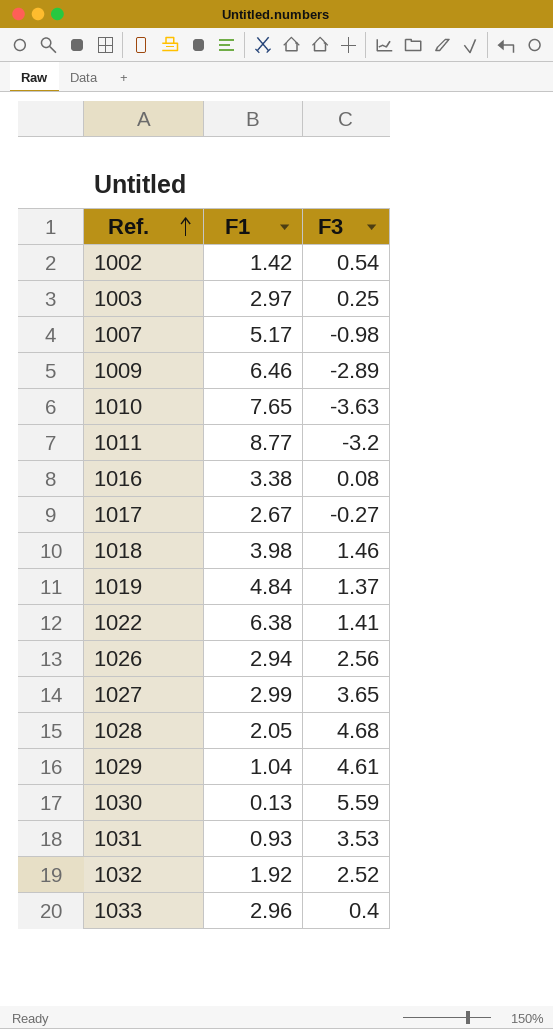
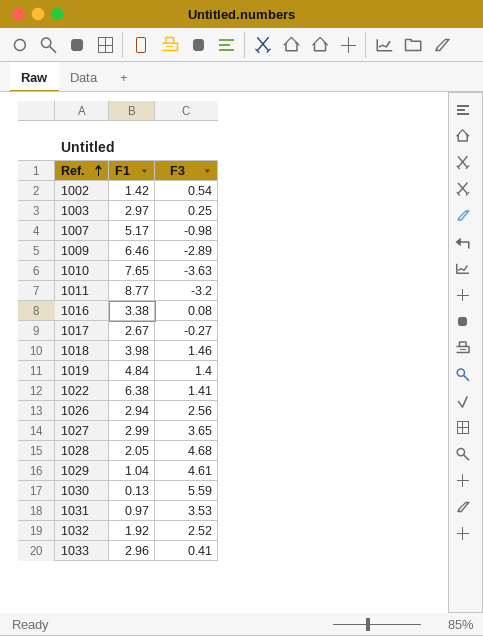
1019 | F3: 1.37 -> 1.4
1031 | F1: 0.93 -> 0.97
1033 | F3: 0.4 -> 0.41

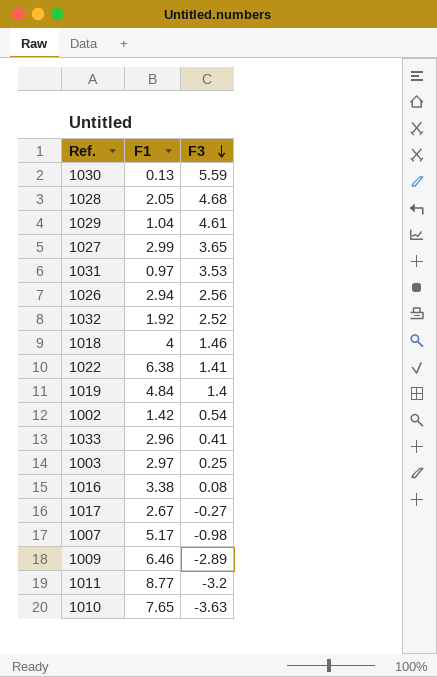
row order: Ref. ascending -> F3 descending
1018 | F1: 3.98 -> 4

